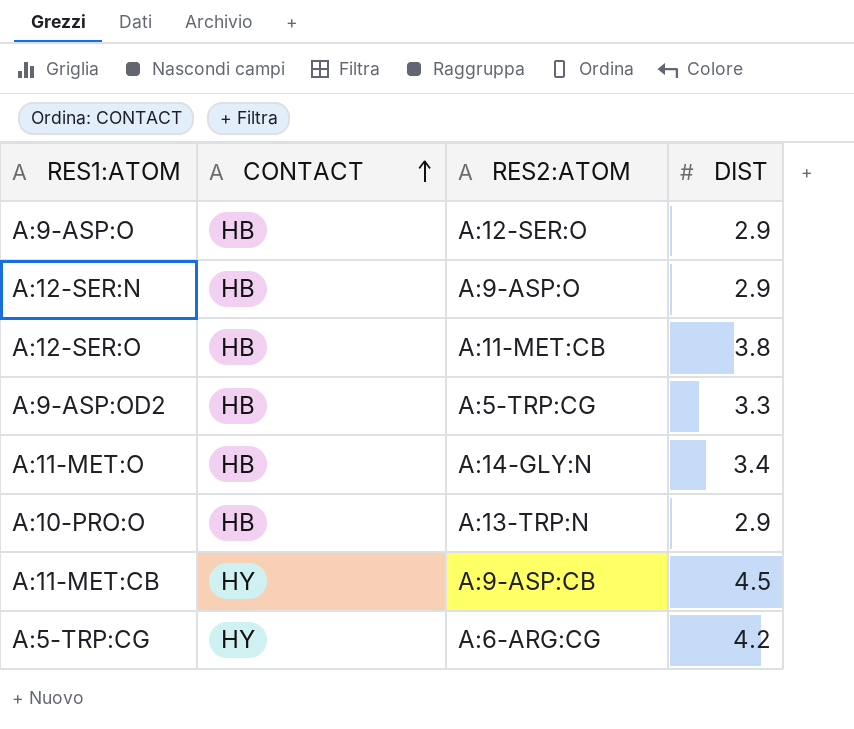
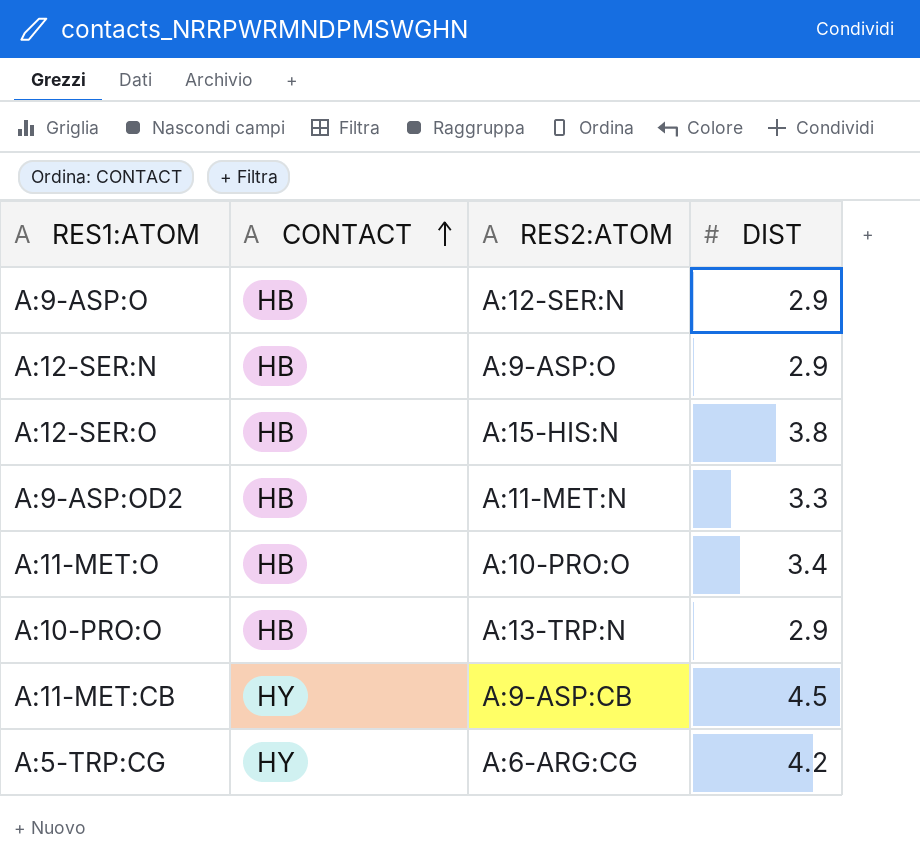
A:9-ASP:O | RES2:ATOM: A:12-SER:O -> A:12-SER:N
A:12-SER:O | RES2:ATOM: A:11-MET:CB -> A:15-HIS:N
A:9-ASP:OD2 | RES2:ATOM: A:5-TRP:CG -> A:11-MET:N
A:11-MET:O | RES2:ATOM: A:14-GLY:N -> A:10-PRO:O

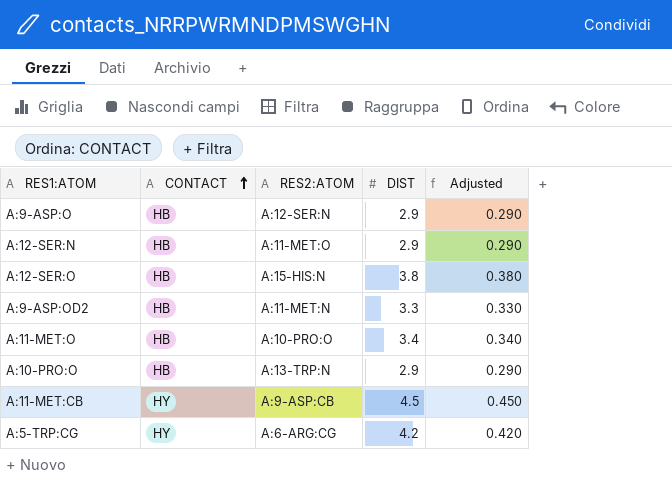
column Adjusted | formula: none -> [DIST] * 0.1
A:12-SER:N | RES2:ATOM: A:9-ASP:O -> A:11-MET:O

